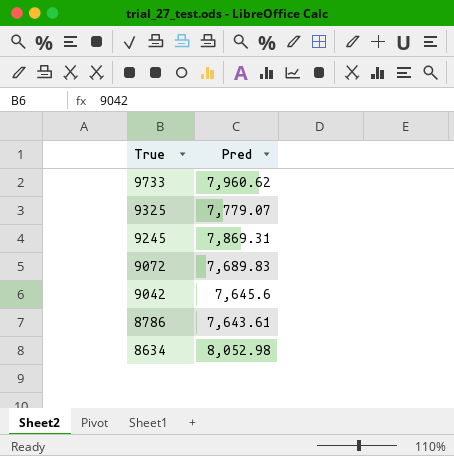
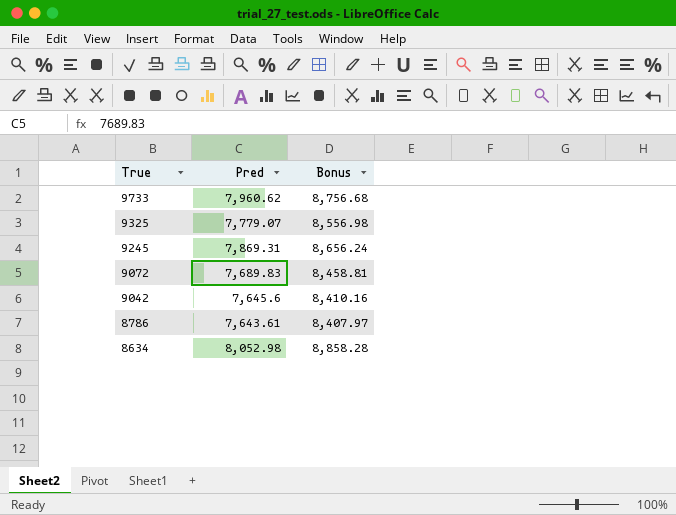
column Bonus | formula: none -> [Pred] * 1.1

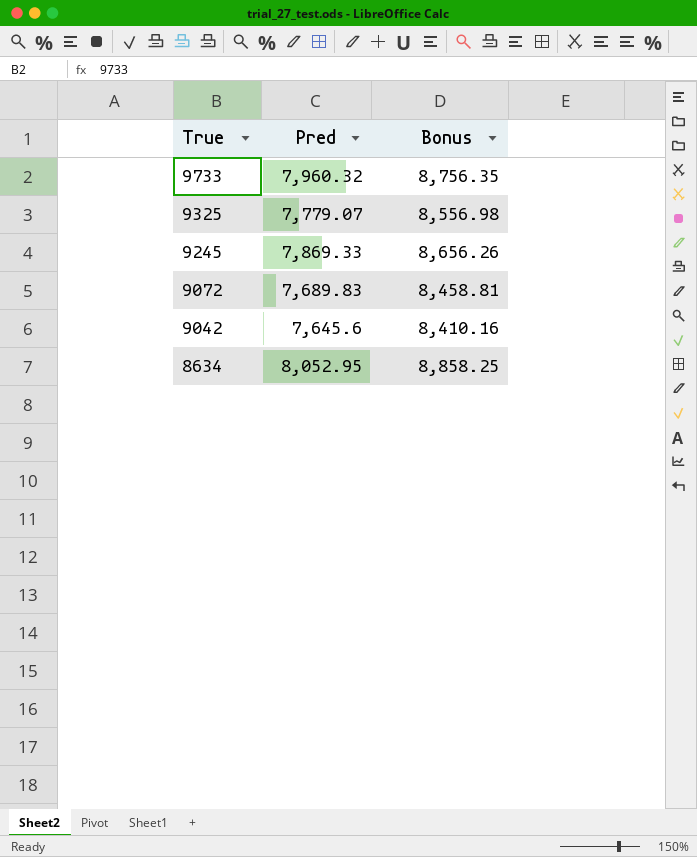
row 8786: 7,643.61 | 8,407.97 -> none
9733 | Pred: 7,960.62 -> 7,960.32
9733 | Bonus: 8,756.68 -> 8,756.35
9245 | Pred: 7,869.31 -> 7,869.33
9245 | Bonus: 8,656.24 -> 8,656.26
8634 | Pred: 8,052.98 -> 8,052.95
8634 | Bonus: 8,858.28 -> 8,858.25

